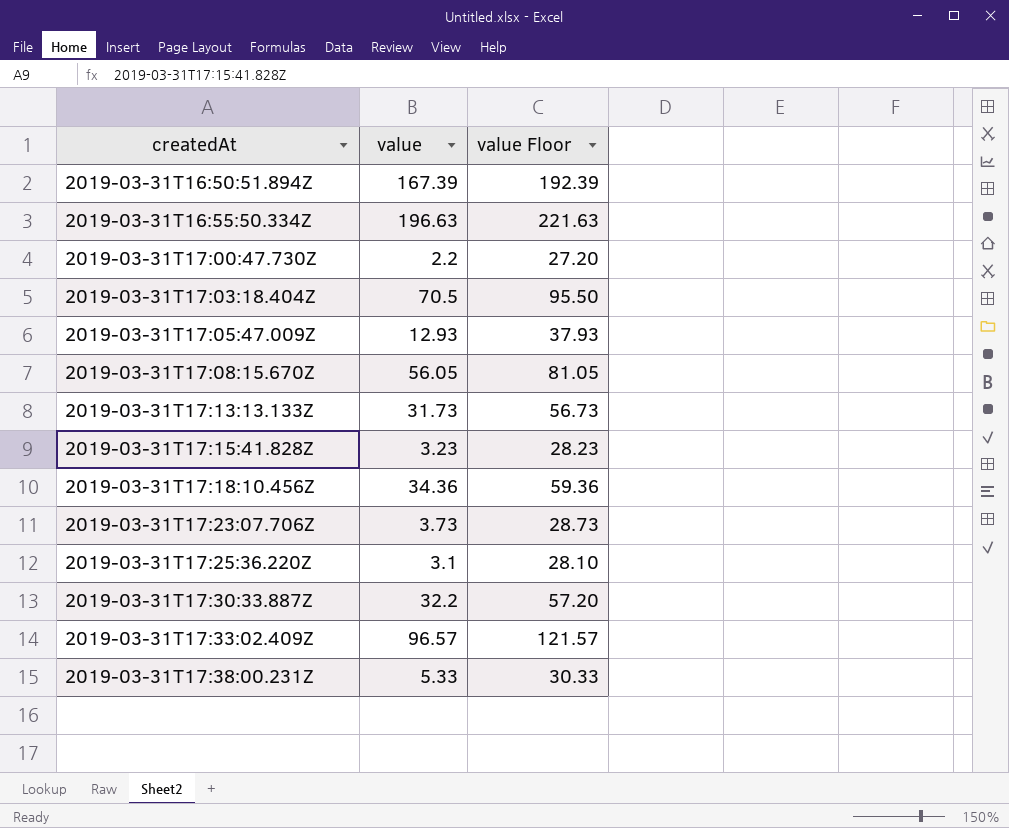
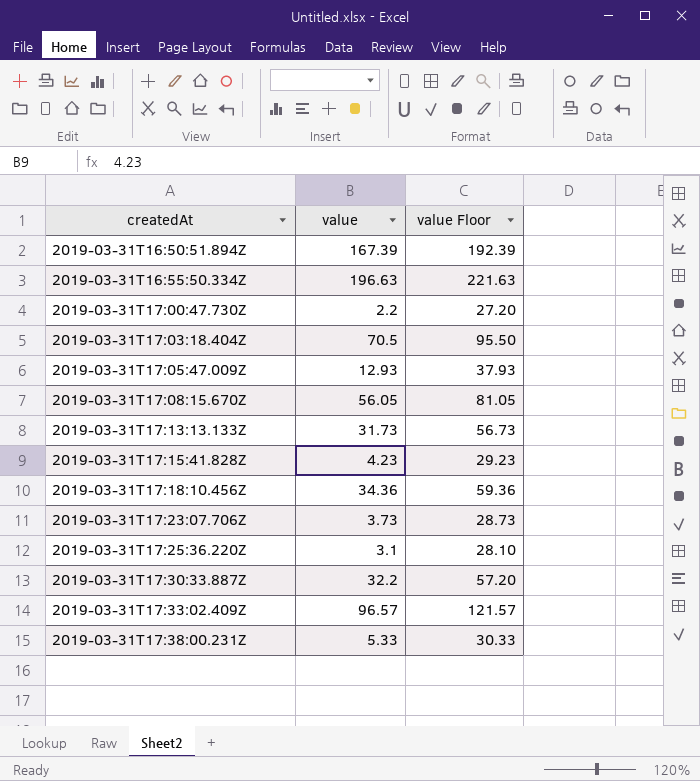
2019-03-31T17:15:41.828Z | value: 3.23 -> 4.23
2019-03-31T17:15:41.828Z | value Floor: 28.23 -> 29.23

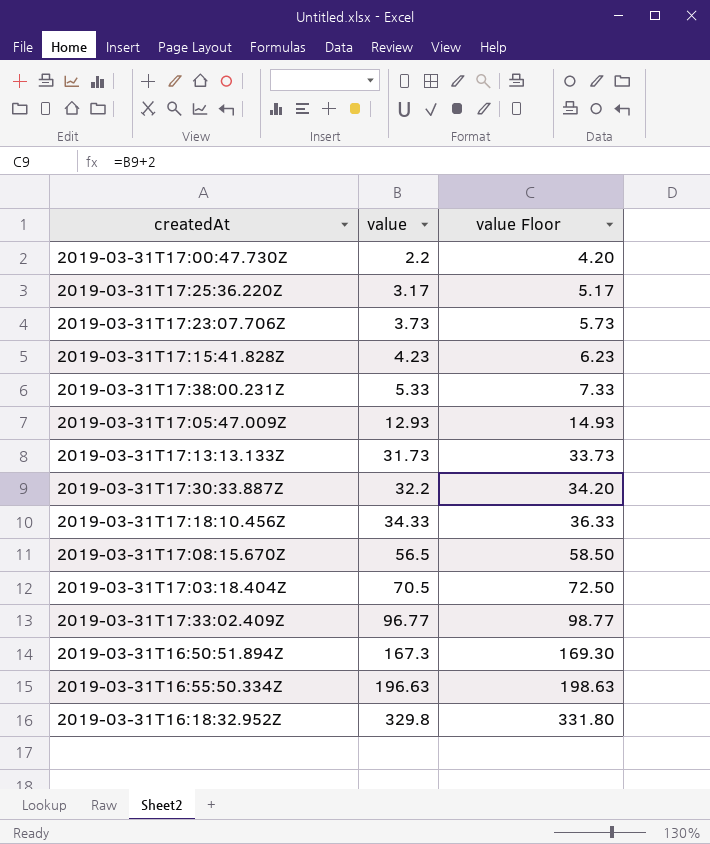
row order: createdAt ascending -> value ascending
column value Floor | formula: [value] + 25 -> [value] + 2
2019-03-31T17:25:36.220Z | value: 3.1 -> 3.17
2019-03-31T17:18:10.456Z | value: 34.36 -> 34.33
2019-03-31T17:08:15.670Z | value: 56.05 -> 56.5
2019-03-31T17:33:02.409Z | value: 96.57 -> 96.77
2019-03-31T16:50:51.894Z | value: 167.39 -> 167.3
row 2019-03-31T16:18:32.952Z: none -> 329.8 | 331.80

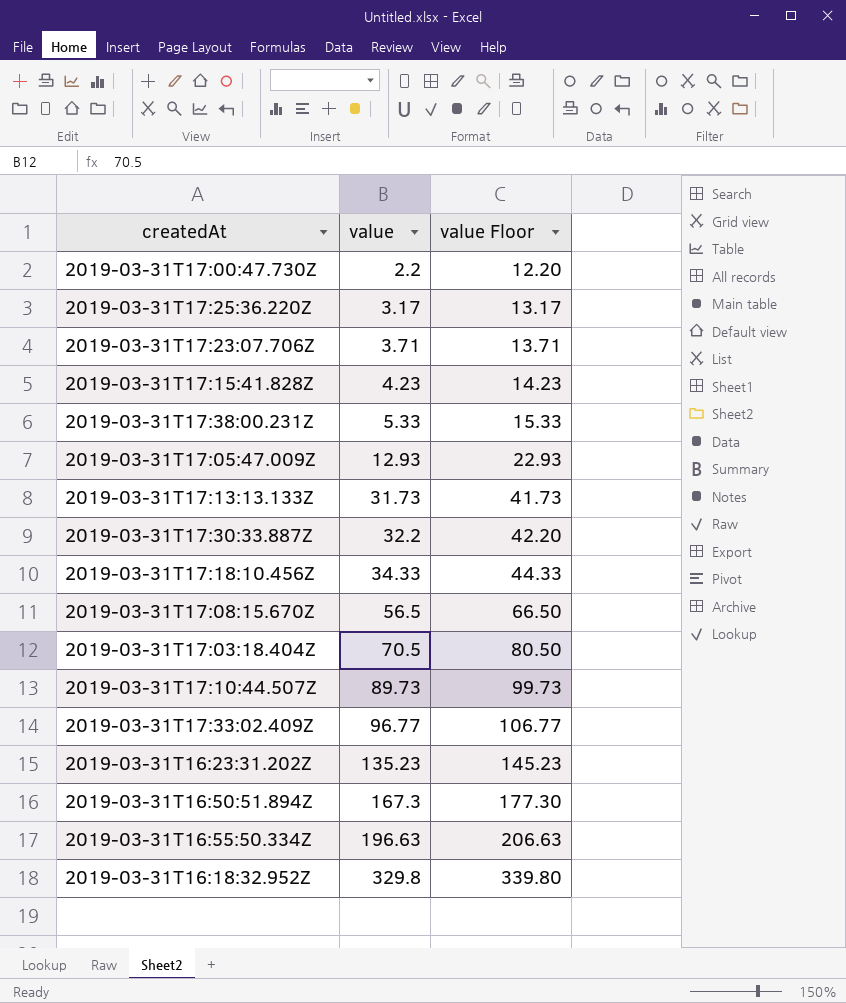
column value Floor | formula: [value] + 2 -> [value] + 10
2019-03-31T17:23:07.706Z | value: 3.73 -> 3.71
row 2019-03-31T17:10:44.507Z: none -> 89.73 | 99.73
row 2019-03-31T16:23:31.202Z: none -> 135.23 | 145.23

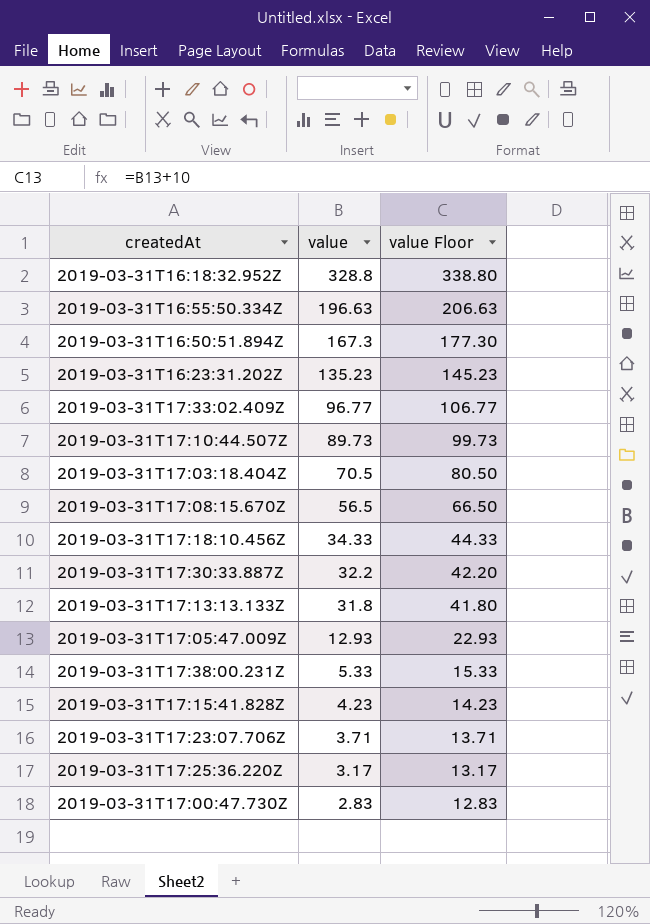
row order: value ascending -> value descending
2019-03-31T16:18:32.952Z | value: 329.8 -> 328.8
2019-03-31T16:18:32.952Z | value Floor: 339.80 -> 338.80
2019-03-31T17:13:13.133Z | value: 31.73 -> 31.8
2019-03-31T17:13:13.133Z | value Floor: 41.73 -> 41.80
2019-03-31T17:00:47.730Z | value: 2.2 -> 2.83
2019-03-31T17:00:47.730Z | value Floor: 12.20 -> 12.83

